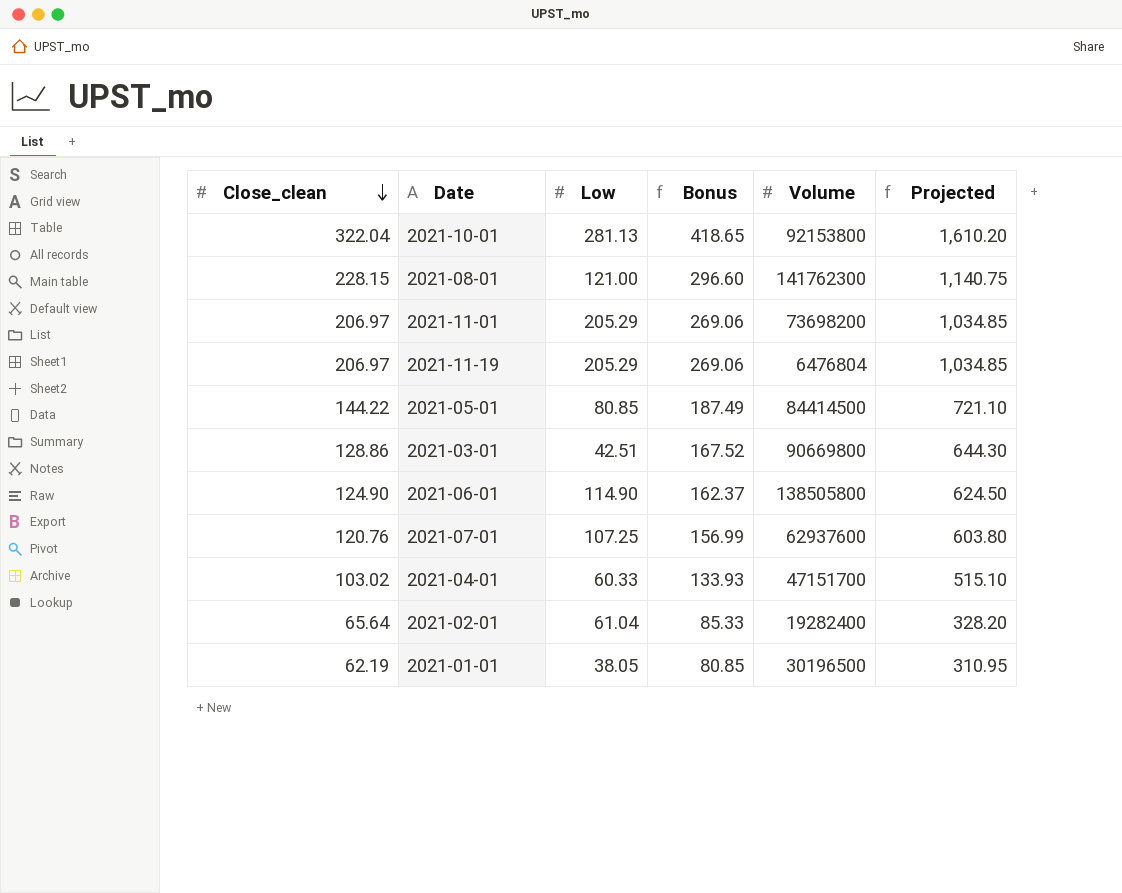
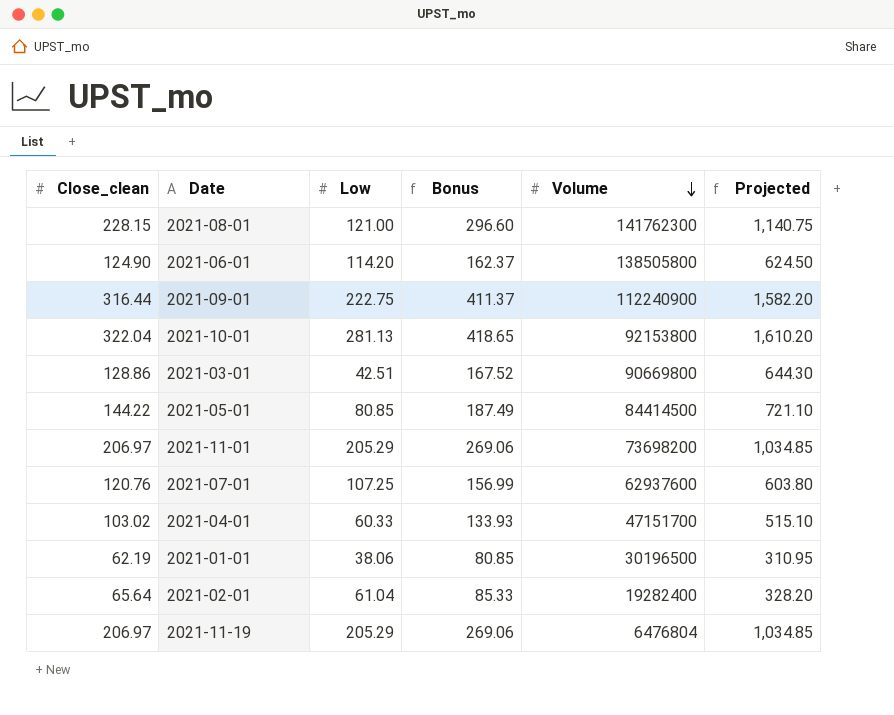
row order: Close_clean descending -> Volume descending
2021-06-01 | Low: 114.90 -> 114.20
row 2021-09-01: none -> 316.44 | 222.75 | 411.37 | 112240900 | 1,582.20
2021-01-01 | Low: 38.05 -> 38.06

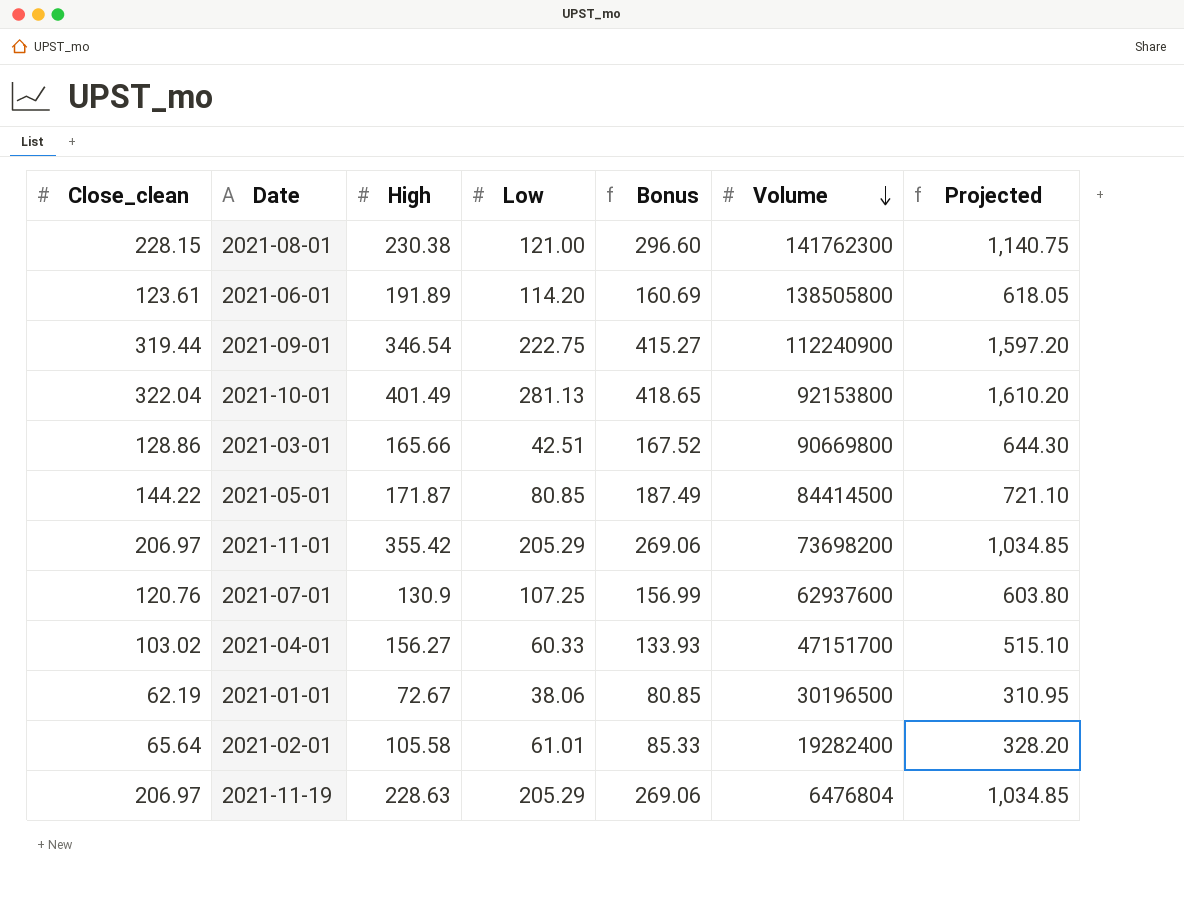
column High | position: none -> 3
2021-06-01 | Close_clean: 124.90 -> 123.61
2021-06-01 | Bonus: 162.37 -> 160.69
2021-06-01 | Projected: 624.50 -> 618.05
2021-09-01 | Close_clean: 316.44 -> 319.44
2021-09-01 | Bonus: 411.37 -> 415.27
2021-09-01 | Projected: 1,582.20 -> 1,597.20
2021-02-01 | Low: 61.04 -> 61.01

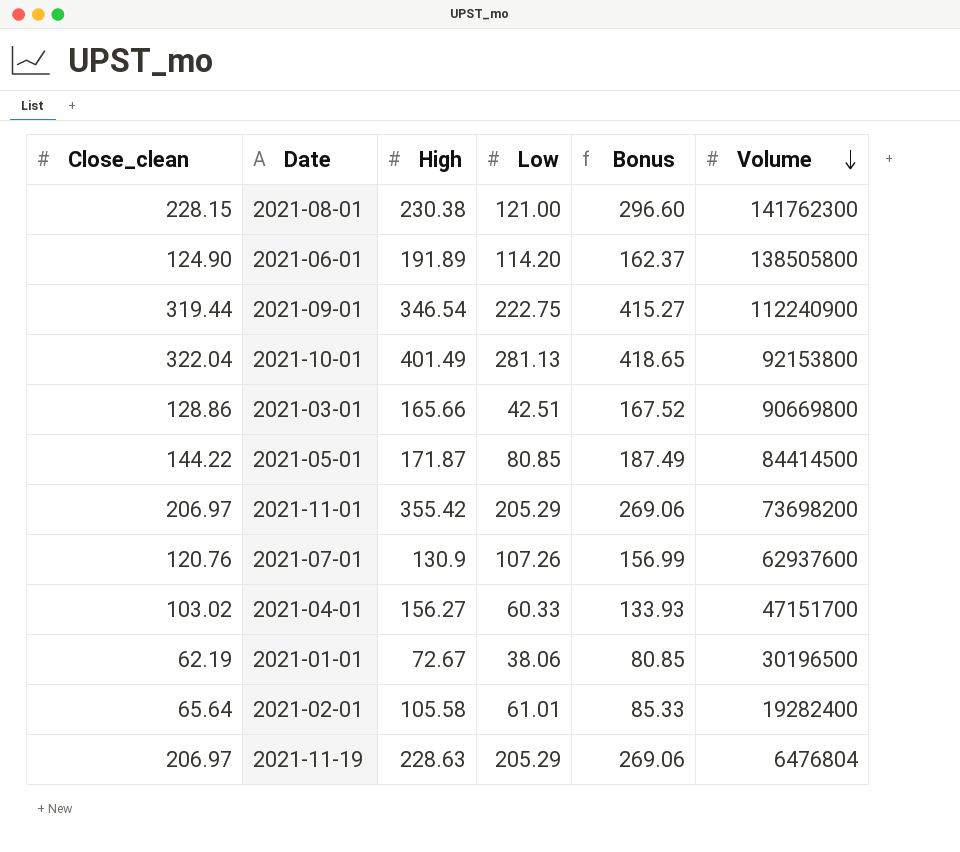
column Projected | formula: [Close_clean] * 5 -> none
2021-06-01 | Close_clean: 123.61 -> 124.90
2021-06-01 | Bonus: 160.69 -> 162.37
2021-07-01 | Low: 107.25 -> 107.26

